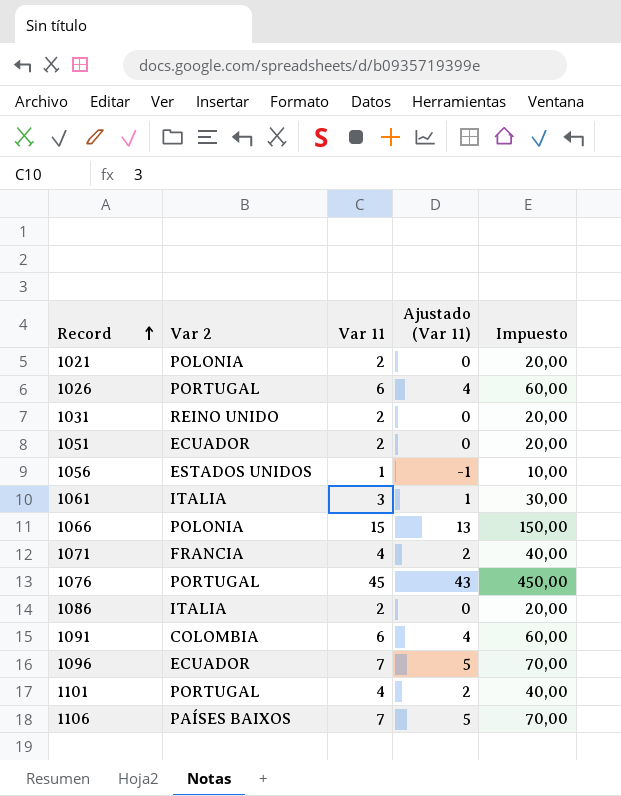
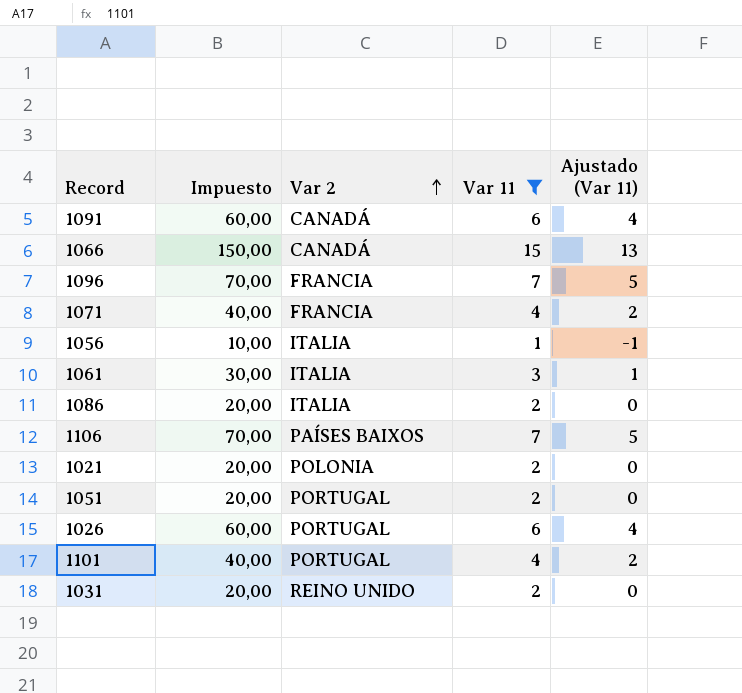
filter: none -> Var 11 != 45
row order: Record ascending -> Var 2 ascending
column Impuesto | position: 5 -> 2
1091 | Var 2: COLOMBIA -> CANADÁ
1066 | Var 2: POLONIA -> CANADÁ
1096 | Var 2: ECUADOR -> FRANCIA
1056 | Var 2: ESTADOS UNIDOS -> ITALIA
1051 | Var 2: ECUADOR -> PORTUGAL

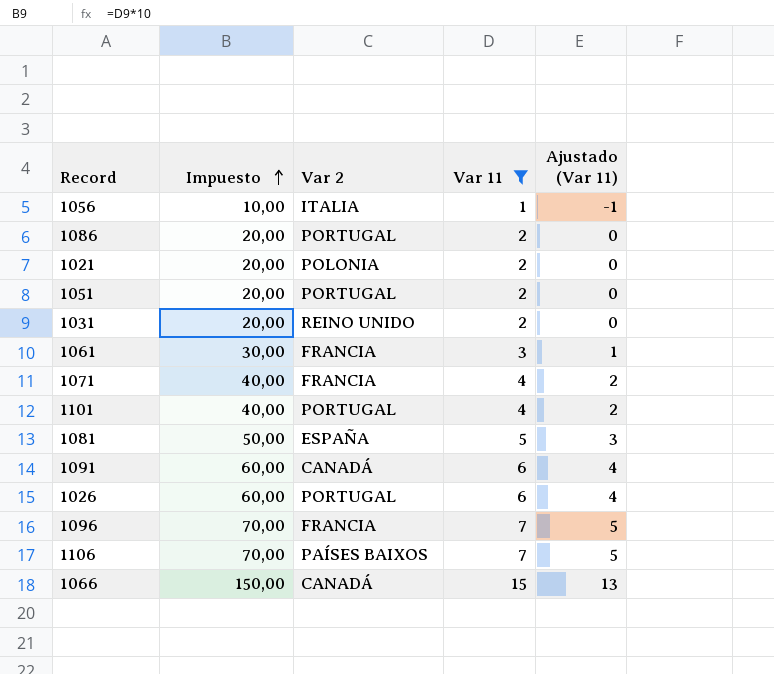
row order: Var 2 ascending -> Impuesto ascending
1086 | Var 2: ITALIA -> PORTUGAL
1061 | Var 2: ITALIA -> FRANCIA
row 1081: none -> 50,00 | ESPAÑA | 5 | 3

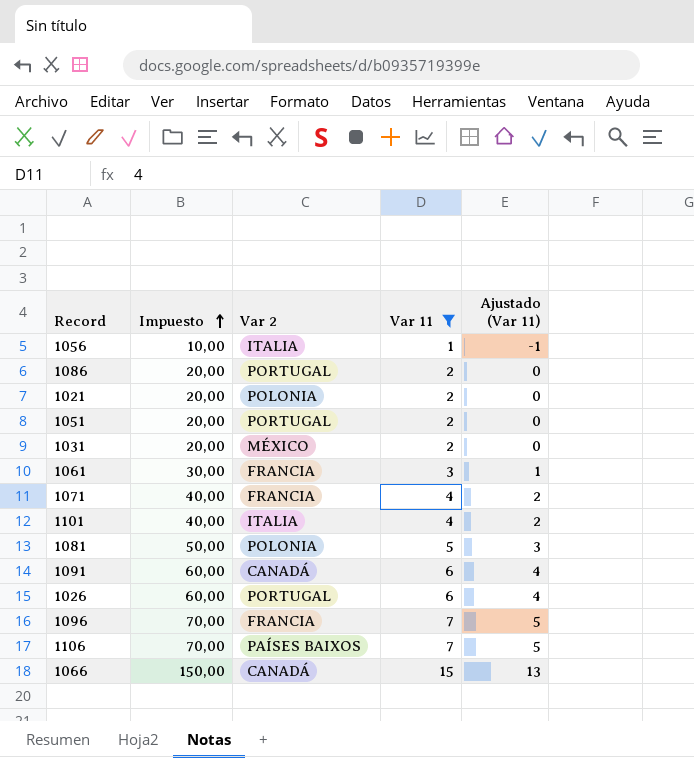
1031 | Var 2: REINO UNIDO -> MÉXICO
1101 | Var 2: PORTUGAL -> ITALIA
1081 | Var 2: ESPAÑA -> POLONIA

